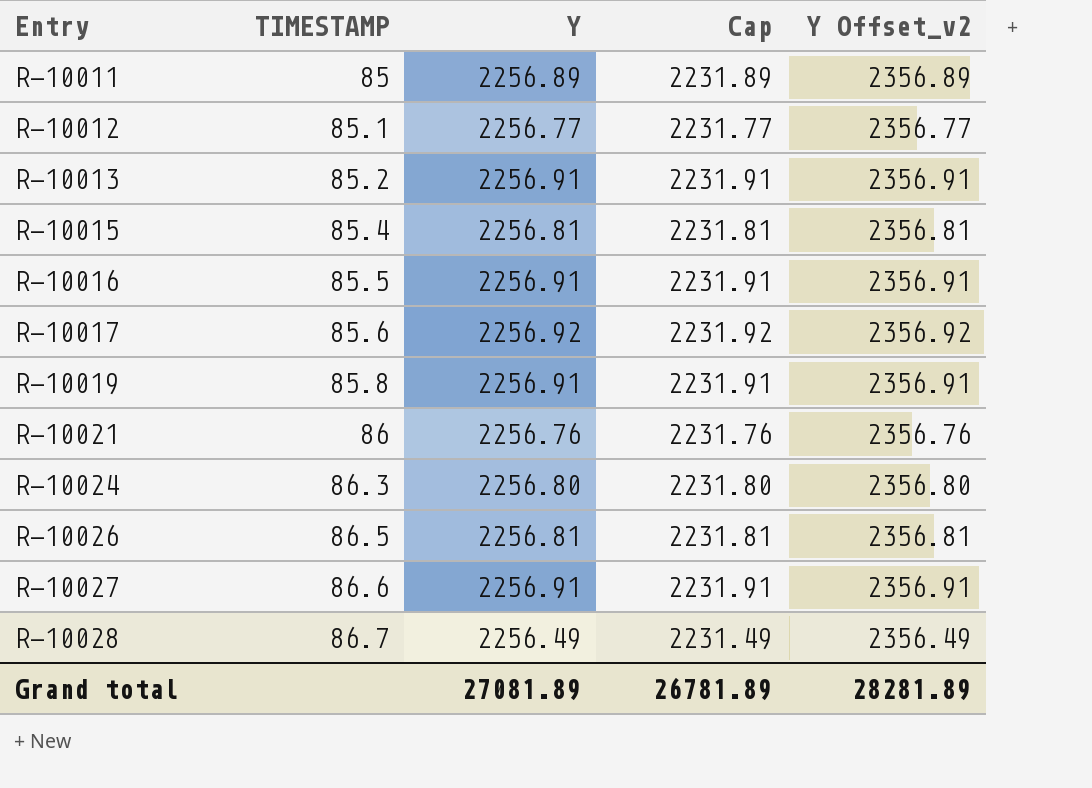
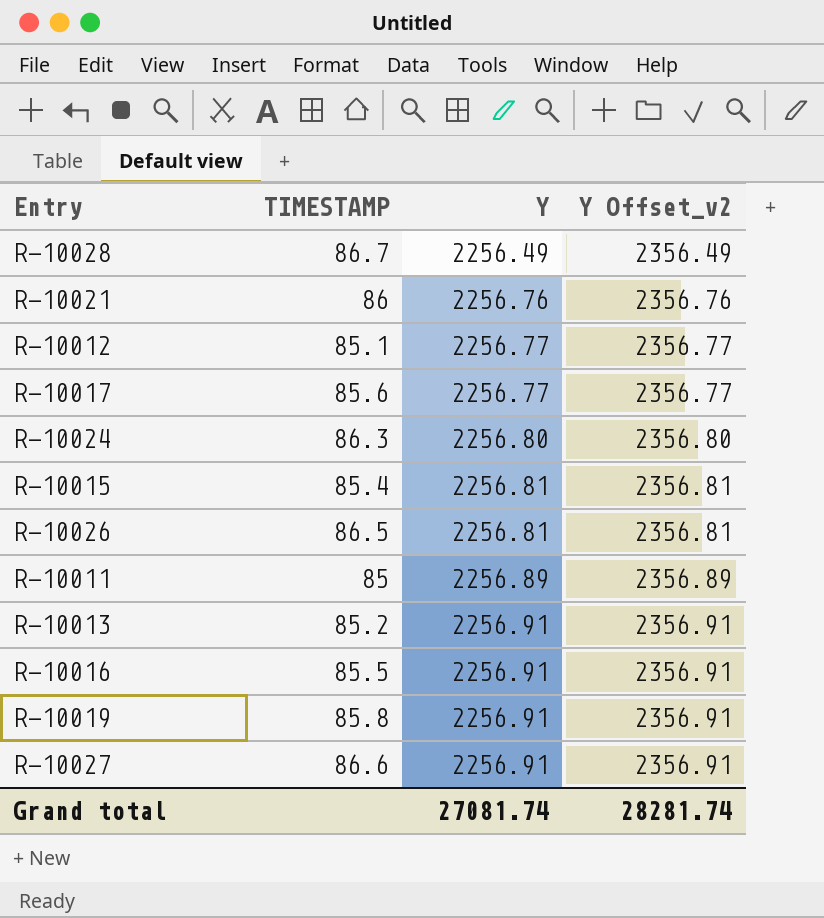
row order: Entry ascending -> Y ascending
column Cap | formula: [Y] - 25 -> none
R-10017 | Y: 2256.92 -> 2256.77
R-10017 | Y Offset_v2: 2356.92 -> 2356.77
Grand total | Y: 27081.89 -> 27081.74
Grand total | Y Offset_v2: 28281.89 -> 28281.74

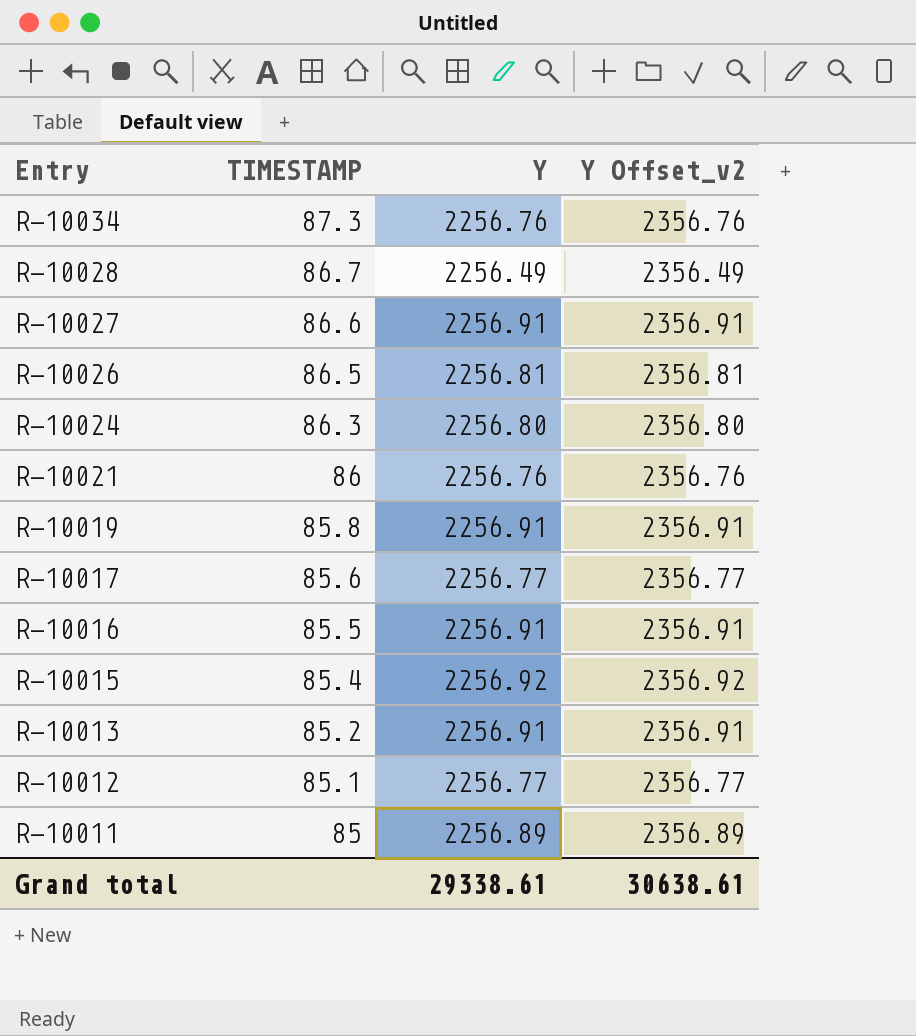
row order: Y ascending -> Entry descending
row R-10034: none -> 87.3 | 2256.76 | 2356.76
R-10015 | Y: 2256.81 -> 2256.92
R-10015 | Y Offset_v2: 2356.81 -> 2356.92
Grand total | Y: 27081.74 -> 29338.61
Grand total | Y Offset_v2: 28281.74 -> 30638.61

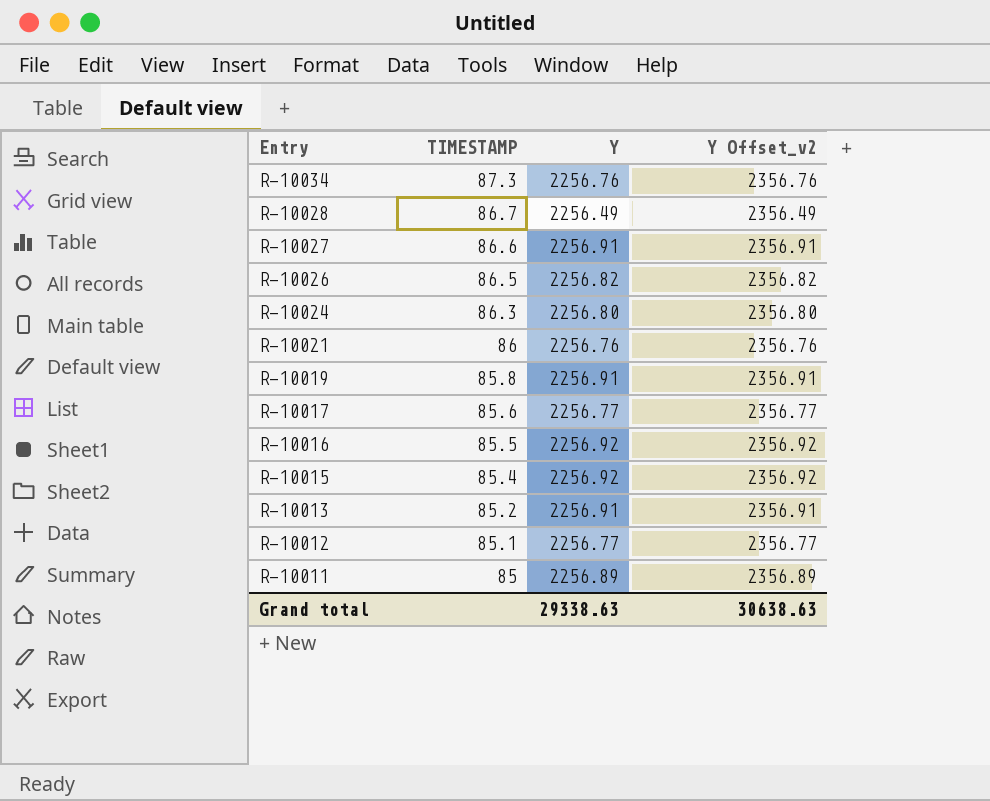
R-10026 | Y: 2256.81 -> 2256.82
R-10026 | Y Offset_v2: 2356.81 -> 2356.82
R-10016 | Y: 2256.91 -> 2256.92
R-10016 | Y Offset_v2: 2356.91 -> 2356.92
Grand total | Y: 29338.61 -> 29338.63
Grand total | Y Offset_v2: 30638.61 -> 30638.63

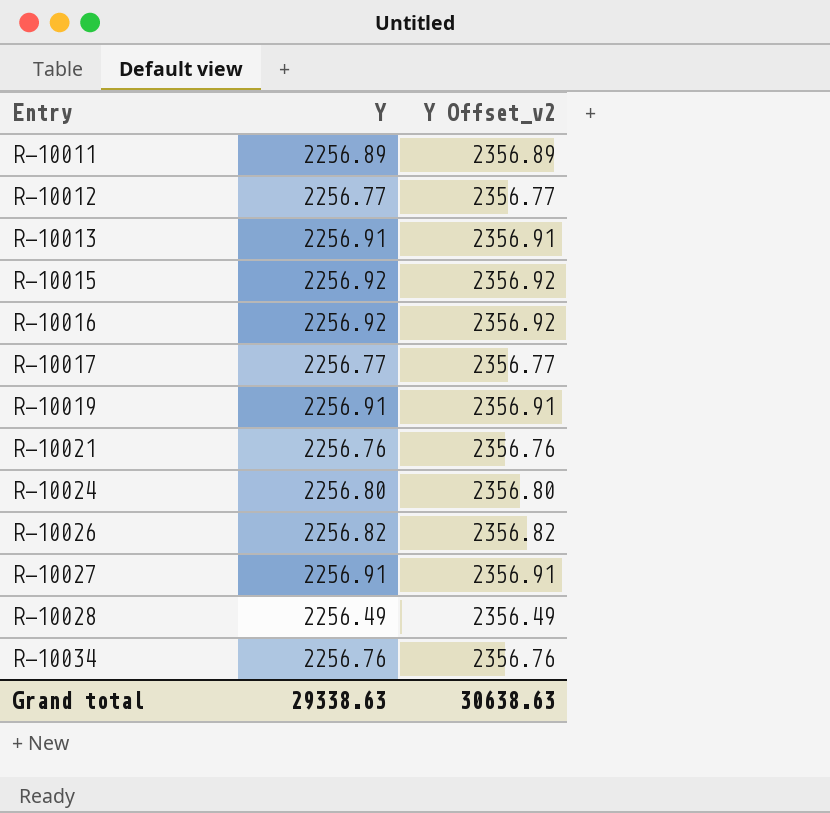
row order: Entry descending -> Entry ascending
column TIMESTAMP | position: 2 -> none

